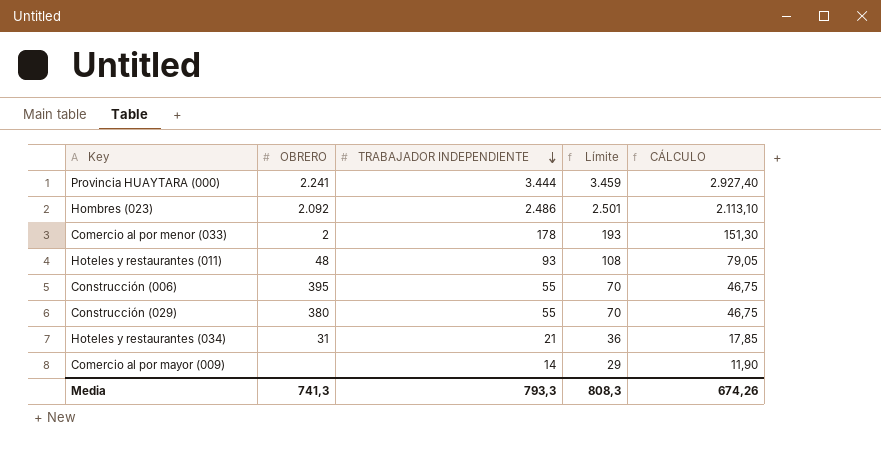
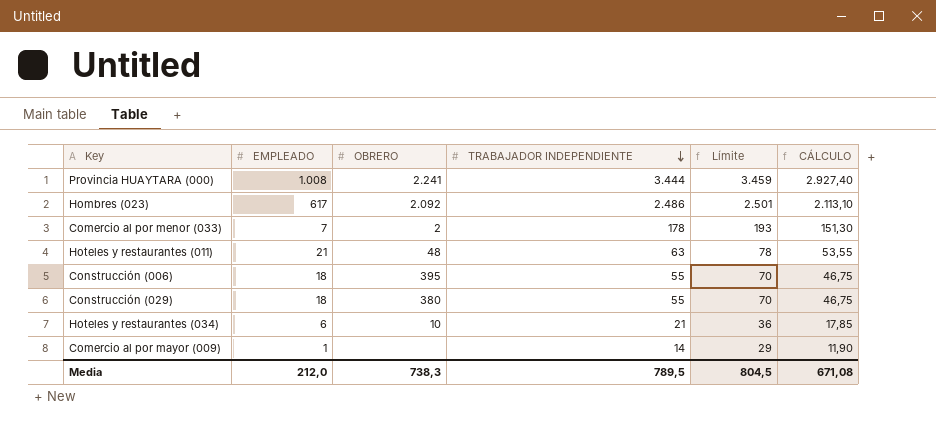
column EMPLEADO | position: none -> 2
Hoteles y restaurantes (011) | TRABAJADOR INDEPENDIENTE: 93 -> 63
Hoteles y restaurantes (011) | Límite: 108 -> 78
Hoteles y restaurantes (011) | CÁLCULO: 79,05 -> 53,55
Hoteles y restaurantes (034) | OBRERO: 31 -> 10
Media | OBRERO: 741,3 -> 738,3
Media | TRABAJADOR INDEPENDIENTE: 793,3 -> 789,5
Media | Límite: 808,3 -> 804,5
Media | CÁLCULO: 674,26 -> 671,08

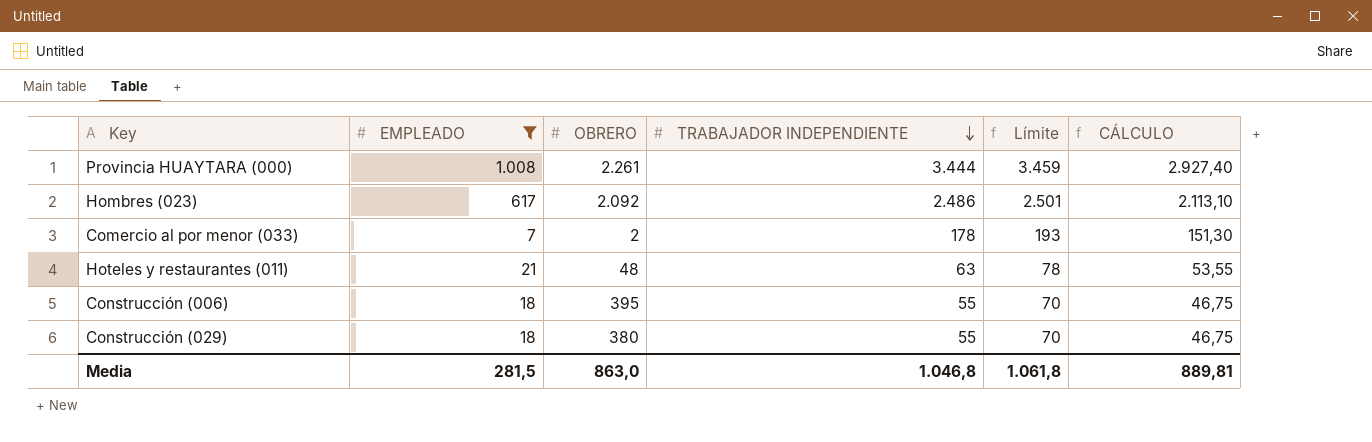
filter: none -> EMPLEADO >= 7
Provincia HUAYTARA (000) | OBRERO: 2.241 -> 2.261
Media | EMPLEADO: 212,0 -> 281,5
Media | OBRERO: 738,3 -> 863,0
Media | TRABAJADOR INDEPENDIENTE: 789,5 -> 1.046,8
Media | Límite: 804,5 -> 1.061,8
Media | CÁLCULO: 671,08 -> 889,81

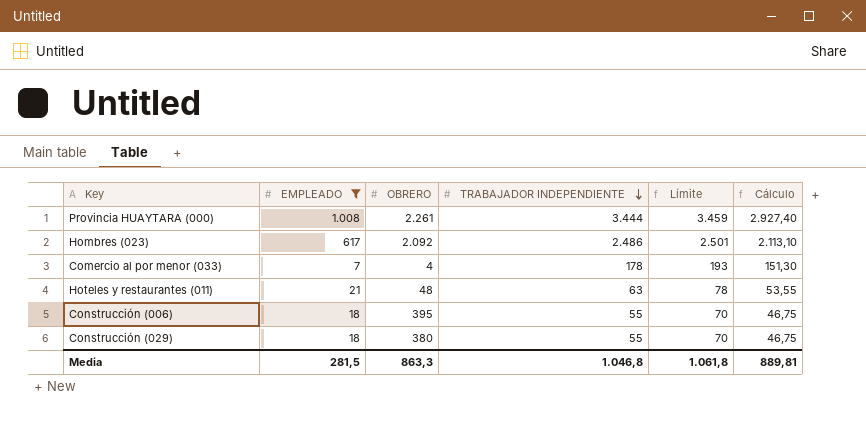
column name: CÁLCULO -> Cálculo
Comercio al por menor (033) | OBRERO: 2 -> 4
Media | OBRERO: 863,0 -> 863,3

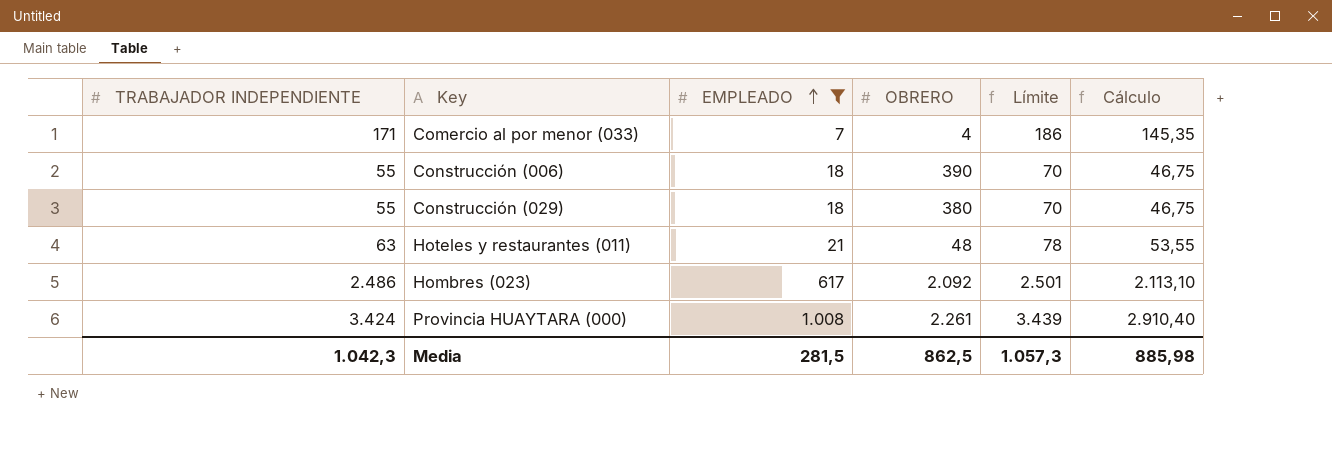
row order: TRABAJADOR INDEPENDIENTE descending -> EMPLEADO ascending
column TRABAJADOR INDEPENDIENTE | position: 4 -> 1
Comercio al por menor (033) | TRABAJADOR INDEPENDIENTE: 178 -> 171
Comercio al por menor (033) | Límite: 193 -> 186
Comercio al por menor (033) | Cálculo: 151,30 -> 145,35
Construcción (006) | OBRERO: 395 -> 390
Provincia HUAYTARA (000) | TRABAJADOR INDEPENDIENTE: 3.444 -> 3.424
Provincia HUAYTARA (000) | Límite: 3.459 -> 3.439
Provincia HUAYTARA (000) | Cálculo: 2.927,40 -> 2.910,40
Media | TRABAJADOR INDEPENDIENTE: 1.046,8 -> 1.042,3
Media | OBRERO: 863,3 -> 862,5
Media | Límite: 1.061,8 -> 1.057,3
Media | Cálculo: 889,81 -> 885,98

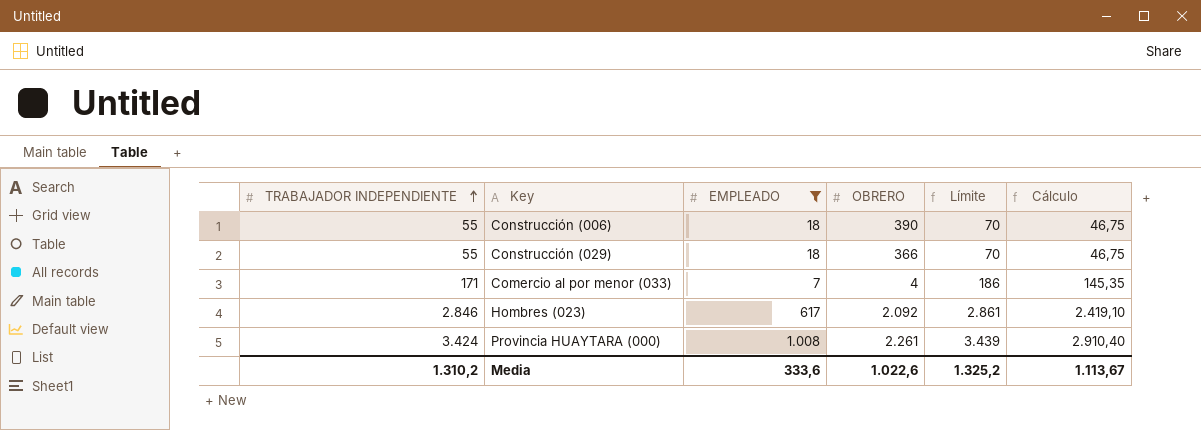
row order: EMPLEADO ascending -> TRABAJADOR INDEPENDIENTE ascending
row Hoteles y restaurantes (011): 63 | 21 | 48 | 78 | 53,55 -> none
Construcción (029) | OBRERO: 380 -> 366
Hombres (023) | TRABAJADOR INDEPENDIENTE: 2.486 -> 2.846
Hombres (023) | Límite: 2.501 -> 2.861
Hombres (023) | Cálculo: 2.113,10 -> 2.419,10
Media | TRABAJADOR INDEPENDIENTE: 1.042,3 -> 1.310,2
Media | EMPLEADO: 281,5 -> 333,6
Media | OBRERO: 862,5 -> 1.022,6
Media | Límite: 1.057,3 -> 1.325,2
Media | Cálculo: 885,98 -> 1.113,67

